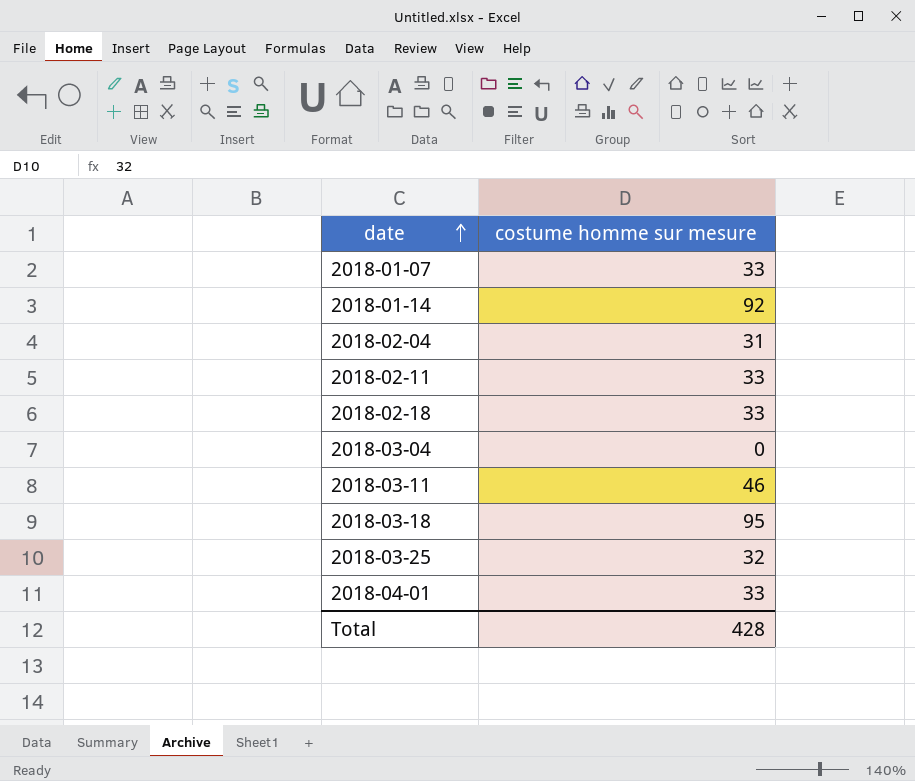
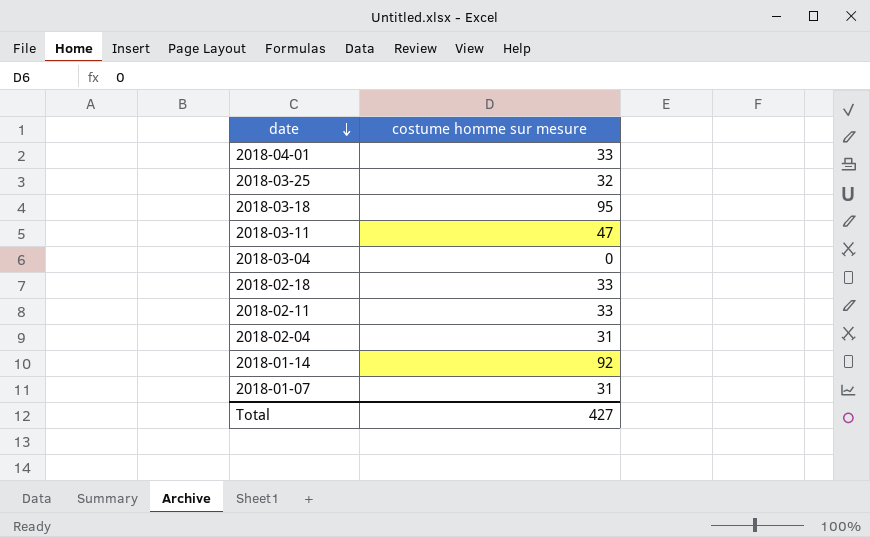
row order: date ascending -> date descending
2018-03-11 | costume homme sur mesure: 46 -> 47
2018-01-07 | costume homme sur mesure: 33 -> 31
Total | costume homme sur mesure: 428 -> 427

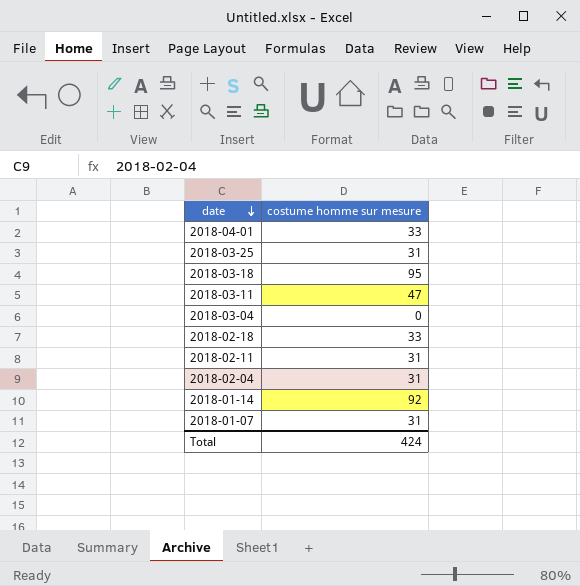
2018-03-25 | costume homme sur mesure: 32 -> 31
2018-02-11 | costume homme sur mesure: 33 -> 31
Total | costume homme sur mesure: 427 -> 424

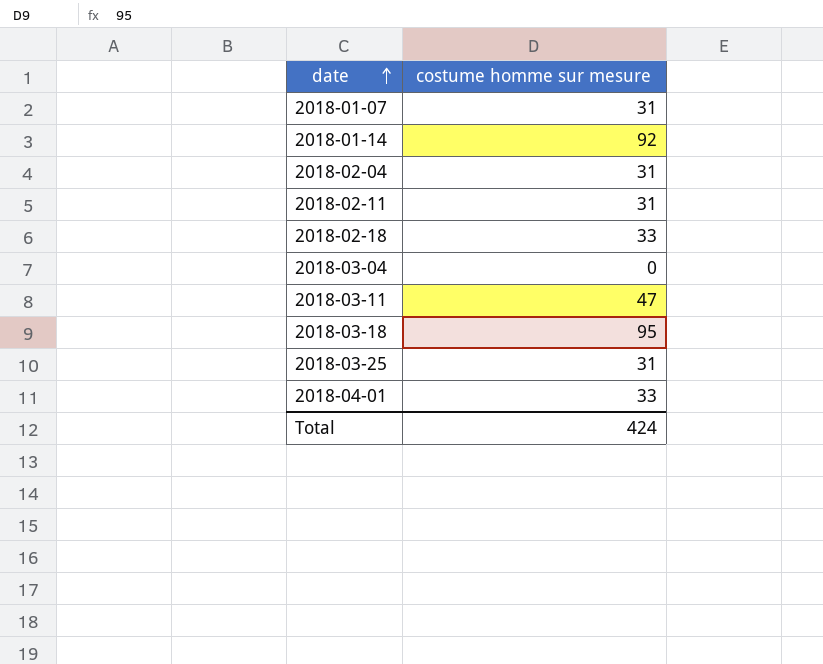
row order: date descending -> date ascending

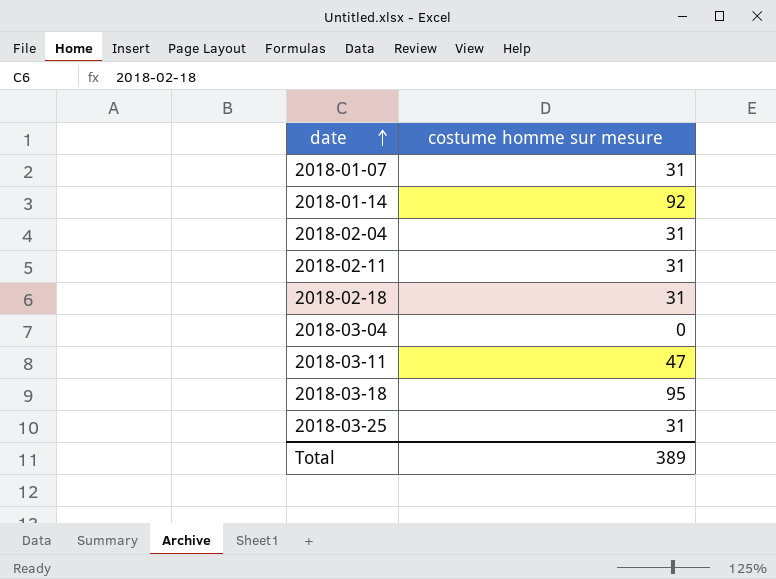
row 2018-04-01: 33 -> none
2018-02-18 | costume homme sur mesure: 33 -> 31
Total | costume homme sur mesure: 424 -> 389

